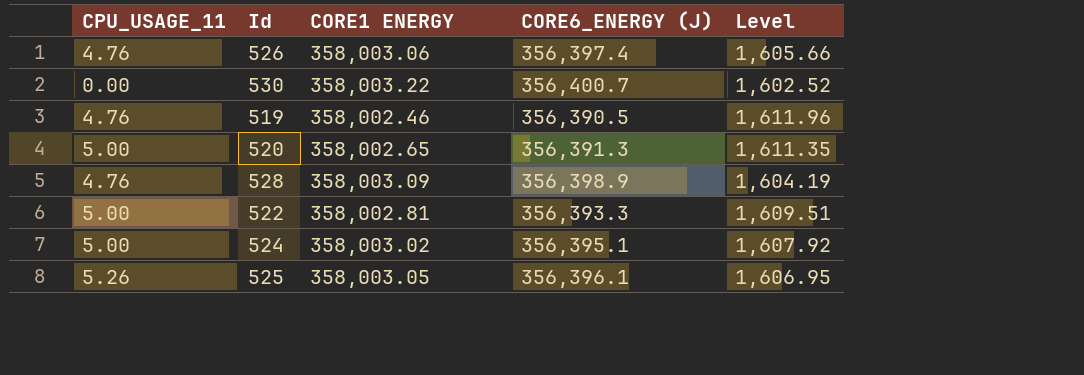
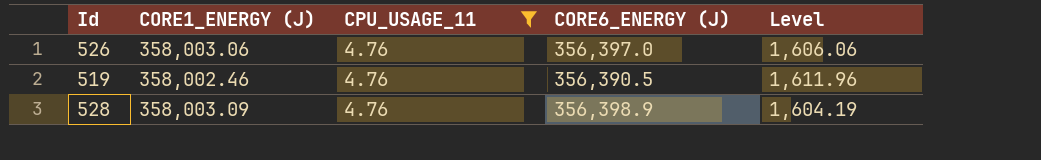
filter: none -> CPU_USAGE_11 = 4.76
column name: CORE1 ENERGY -> CORE1_ENERGY (J)
column CPU_USAGE_11 | position: 1 -> 3
526 | CORE6_ENERGY (J): 356,397.4 -> 356,397.0
526 | Level: 1,605.66 -> 1,606.06

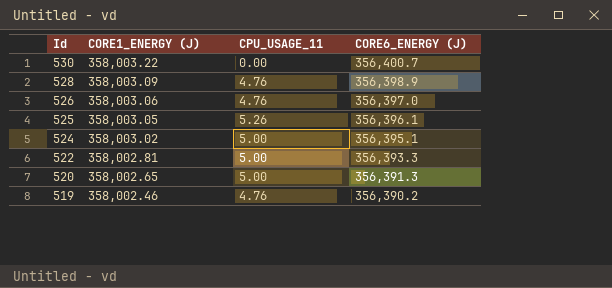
filter: CPU_USAGE_11 = 4.76 -> none
row order: none -> Id descending
column Level | formula: [CORE1_ENERGY (J)] - [CORE6_ENERGY (J)] -> none
519 | CORE6_ENERGY (J): 356,390.5 -> 356,390.2

